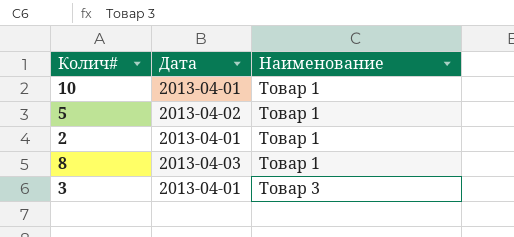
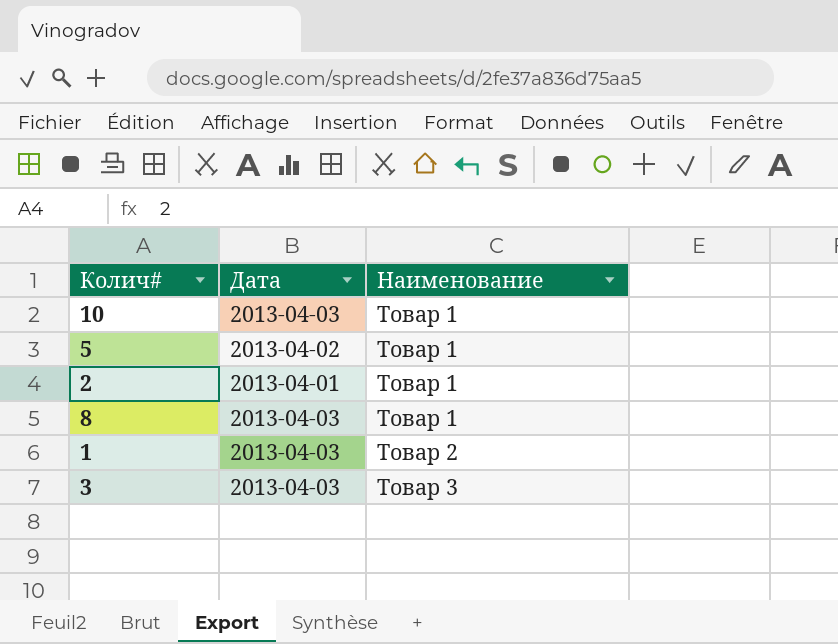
10 | Дата: 2013-04-01 -> 2013-04-03
row 1: none -> 2013-04-03 | Товар 2
3 | Дата: 2013-04-01 -> 2013-04-03

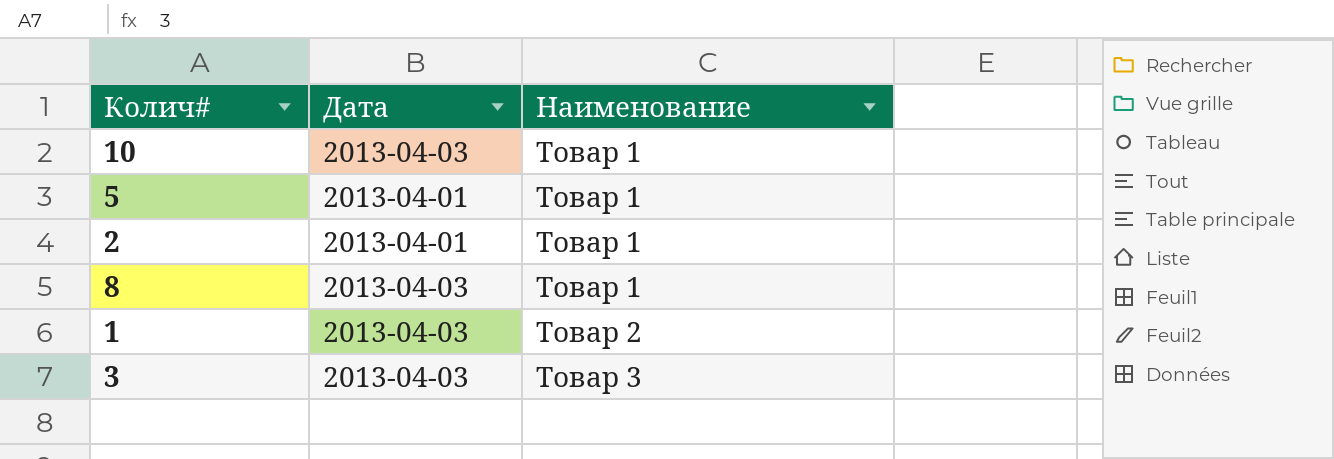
5 | Дата: 2013-04-02 -> 2013-04-01

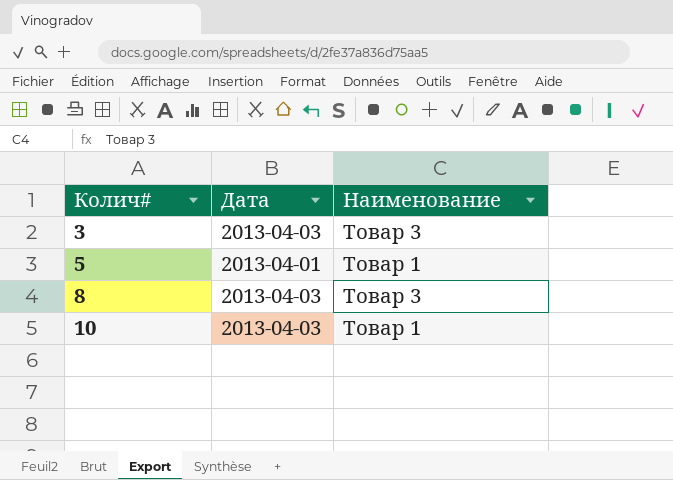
row order: Наименование ascending -> Колич# ascending
row 2: 2013-04-01 | Товар 1 -> none
row 1: 2013-04-03 | Товар 2 -> none
8 | Наименование: Товар 1 -> Товар 3

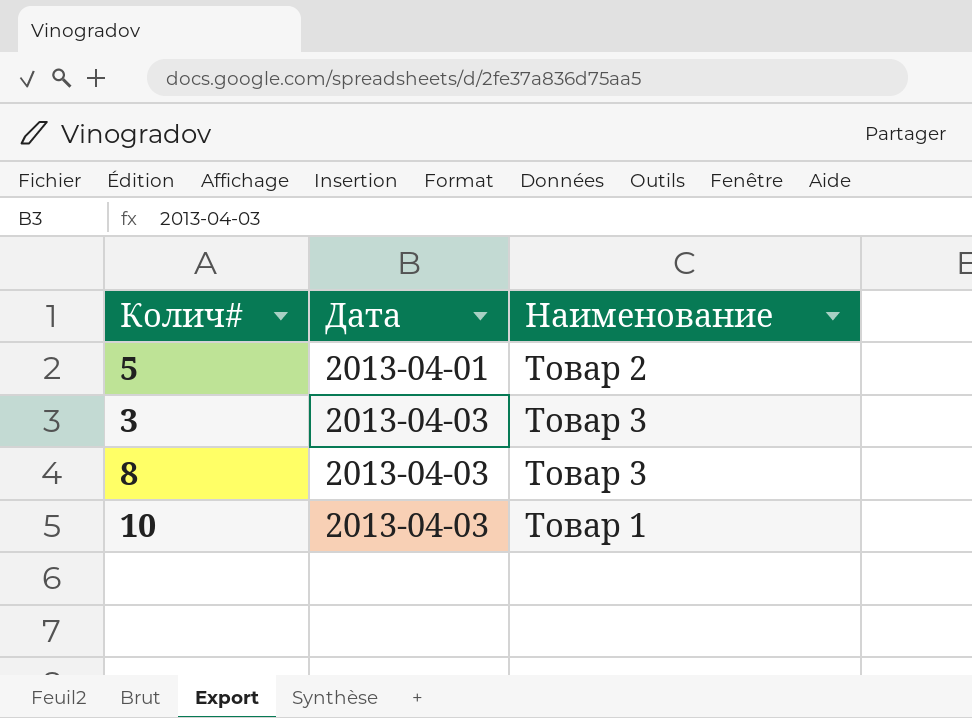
row order: Колич# ascending -> Дата ascending
5 | Наименование: Товар 1 -> Товар 2

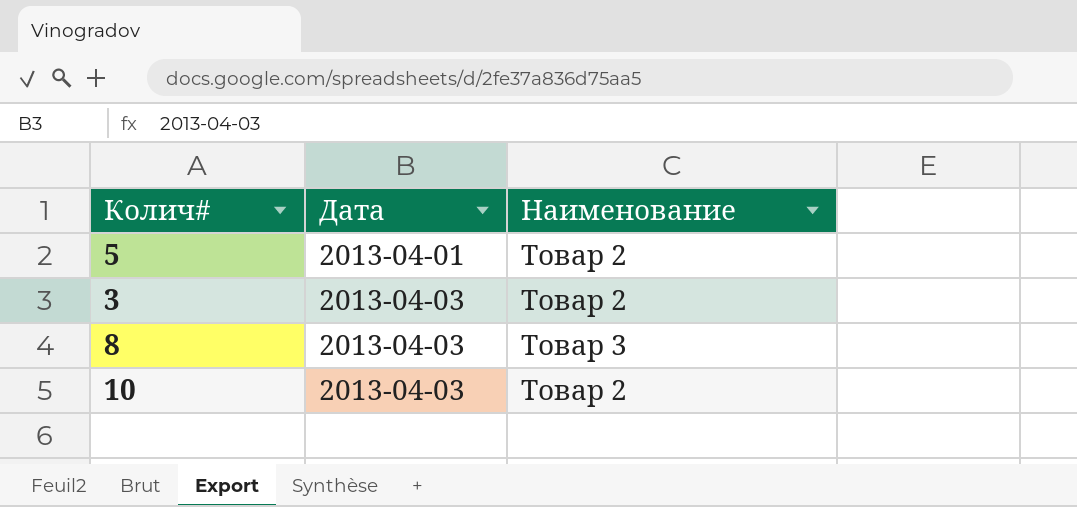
3 | Наименование: Товар 3 -> Товар 2
10 | Наименование: Товар 1 -> Товар 2

